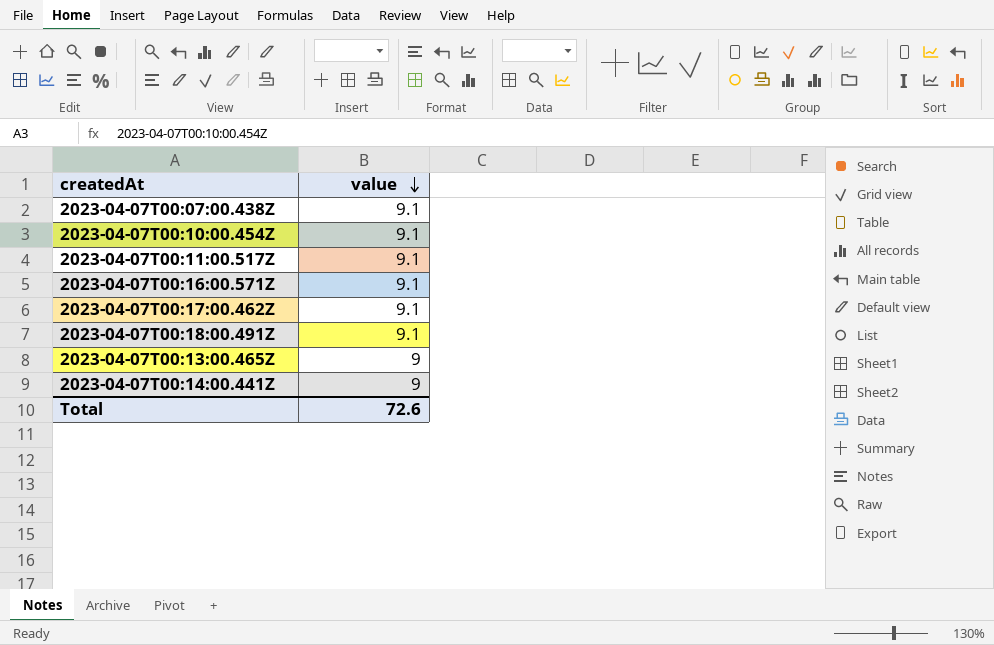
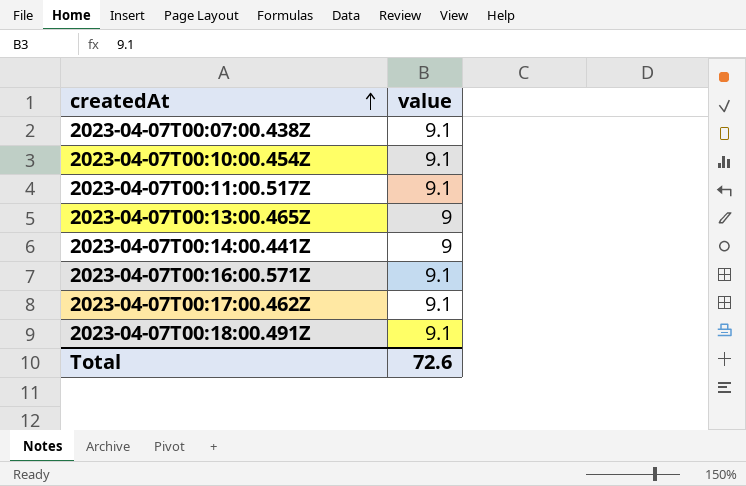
row order: value descending -> createdAt ascending

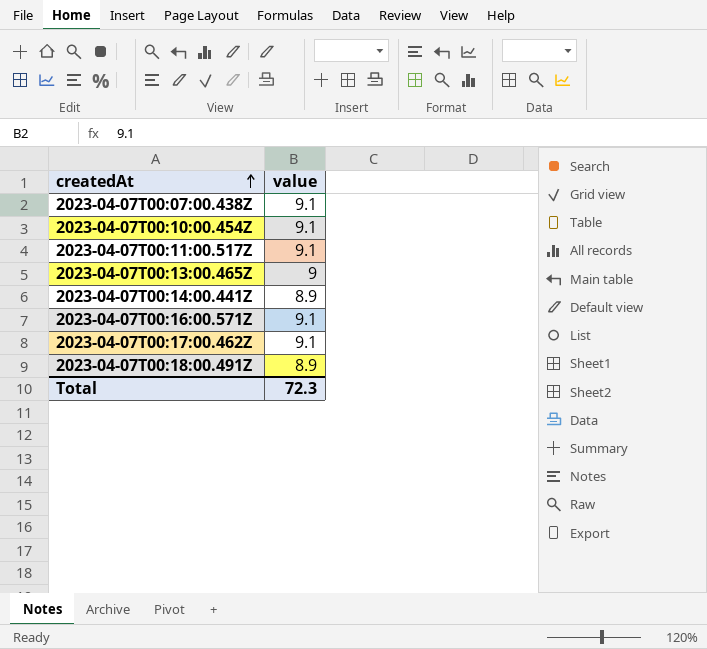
2023-04-07T00:14:00.441Z | value: 9 -> 8.9
2023-04-07T00:18:00.491Z | value: 9.1 -> 8.9
Total | value: 72.6 -> 72.3

